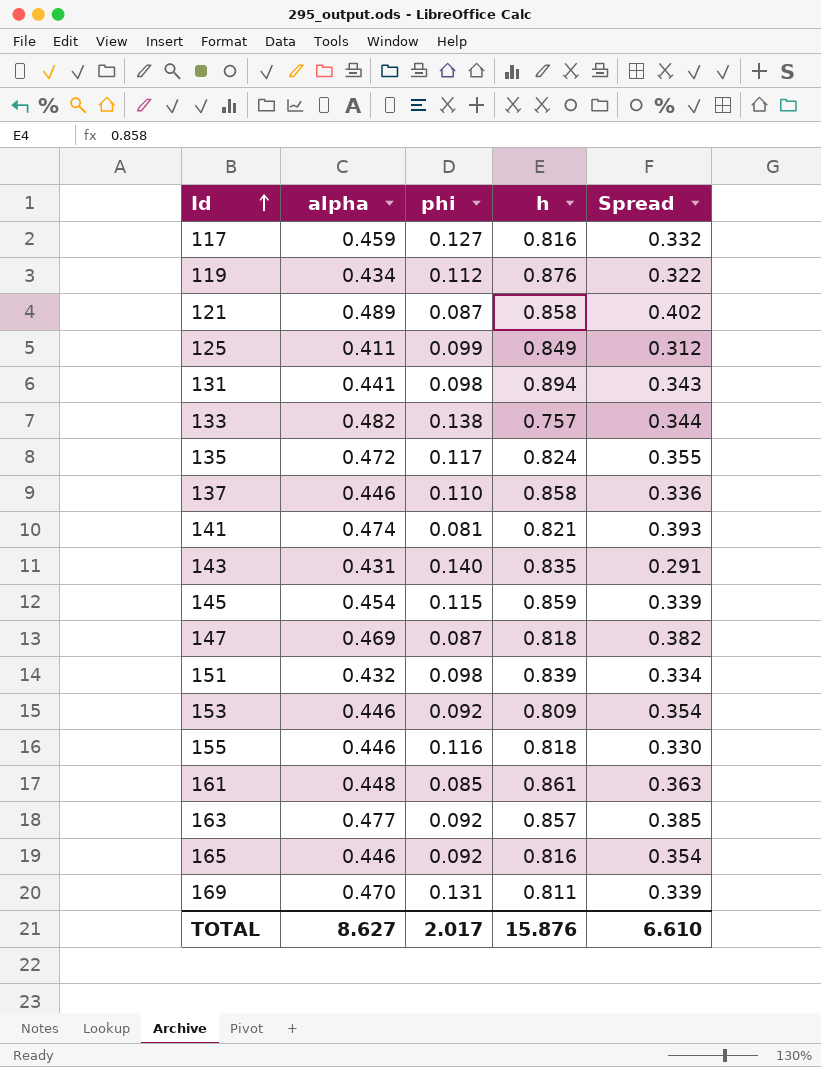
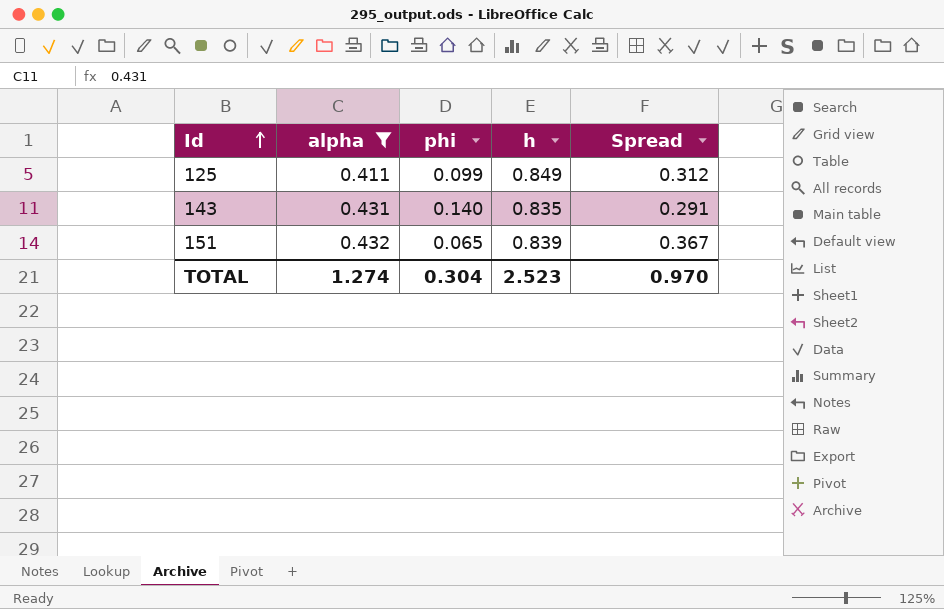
filter: none -> alpha <= 0.432
151 | phi: 0.098 -> 0.065
151 | Spread: 0.334 -> 0.367
TOTAL | alpha: 8.627 -> 1.274
TOTAL | phi: 2.017 -> 0.304
TOTAL | h: 15.876 -> 2.523
TOTAL | Spread: 6.610 -> 0.970

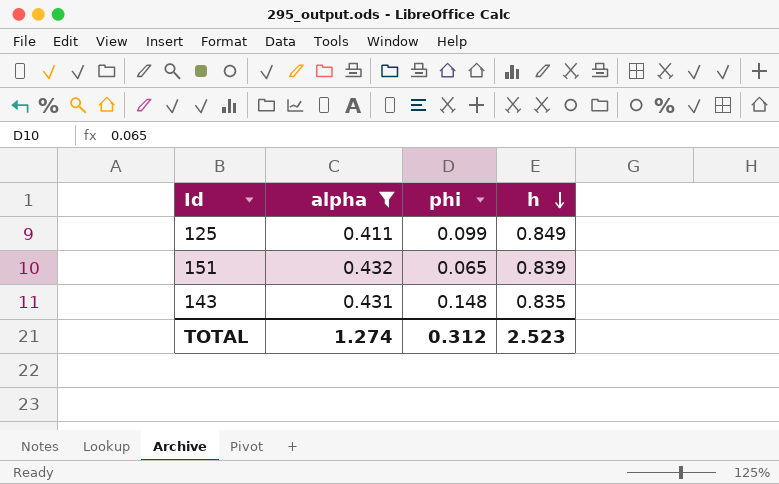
row order: Id ascending -> h descending
column Spread | formula: [alpha] - [phi] -> none
143 | phi: 0.140 -> 0.148
TOTAL | phi: 0.304 -> 0.312

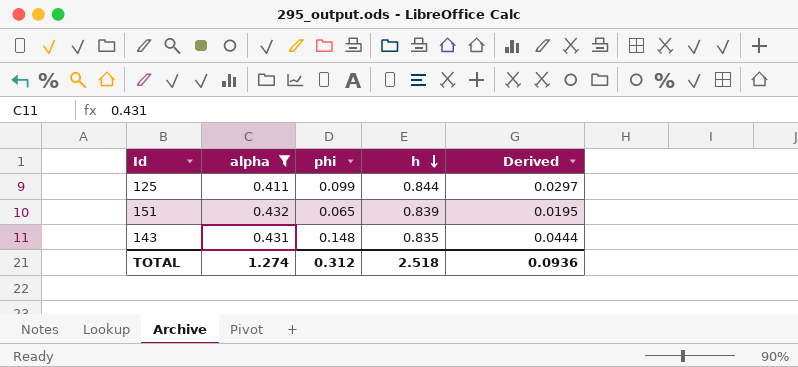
column Derived | formula: none -> [phi] * 0.3
125 | h: 0.849 -> 0.844
TOTAL | h: 2.523 -> 2.518

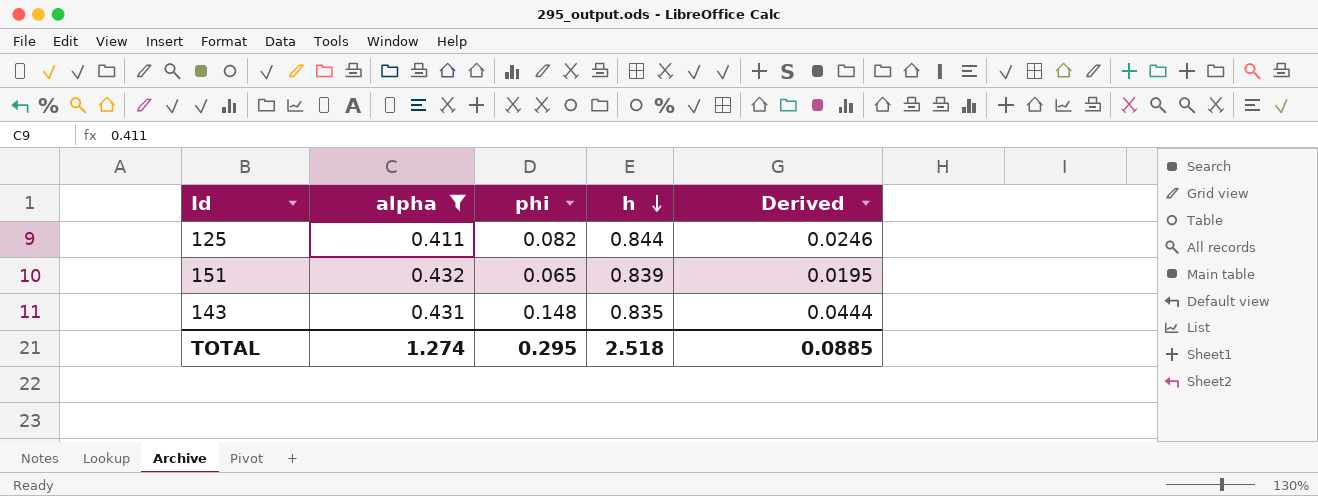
125 | phi: 0.099 -> 0.082
125 | Derived: 0.0297 -> 0.0246
TOTAL | phi: 0.312 -> 0.295
TOTAL | Derived: 0.0936 -> 0.0885

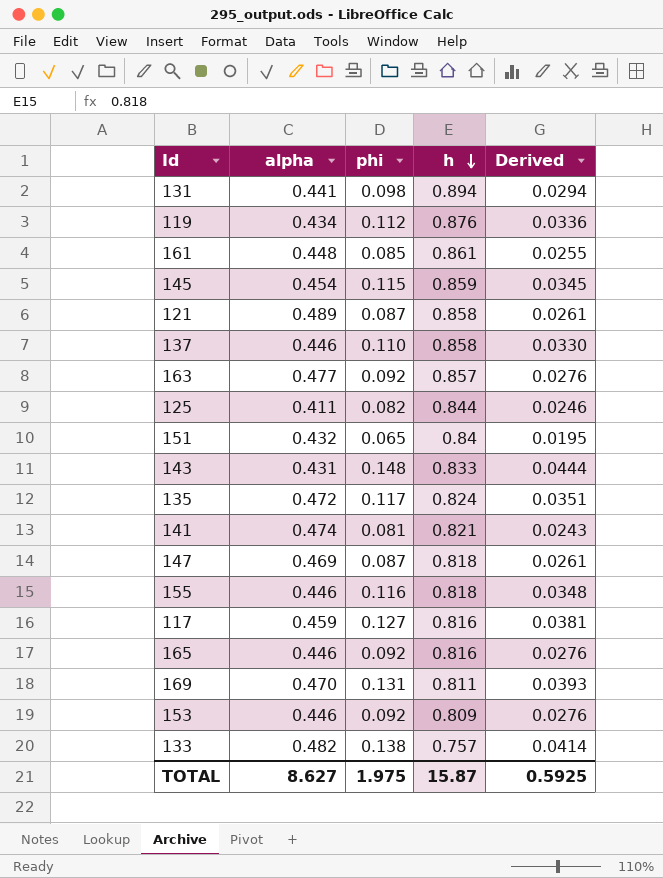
filter: alpha <= 0.432 -> none
151 | h: 0.839 -> 0.84
143 | h: 0.835 -> 0.833
TOTAL | alpha: 1.274 -> 8.627
TOTAL | phi: 0.295 -> 1.975
TOTAL | h: 2.518 -> 15.87
TOTAL | Derived: 0.0885 -> 0.5925

